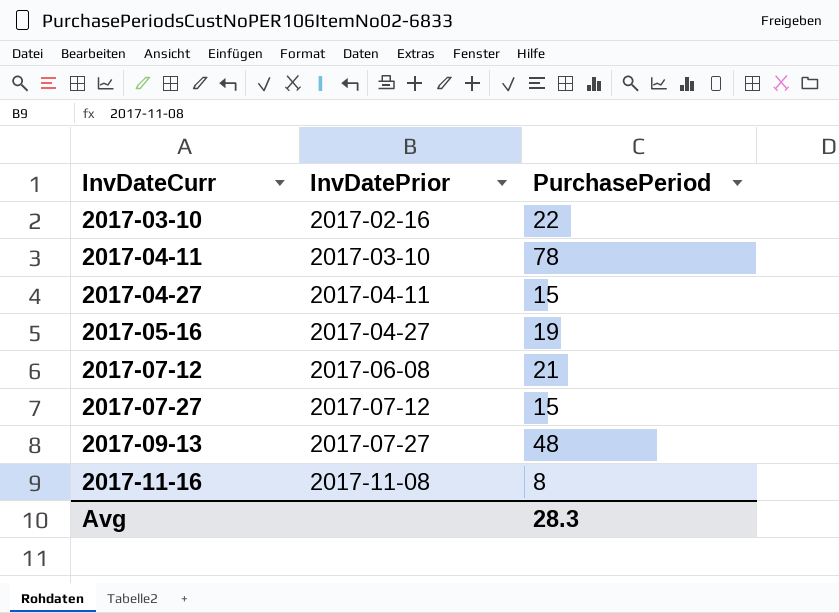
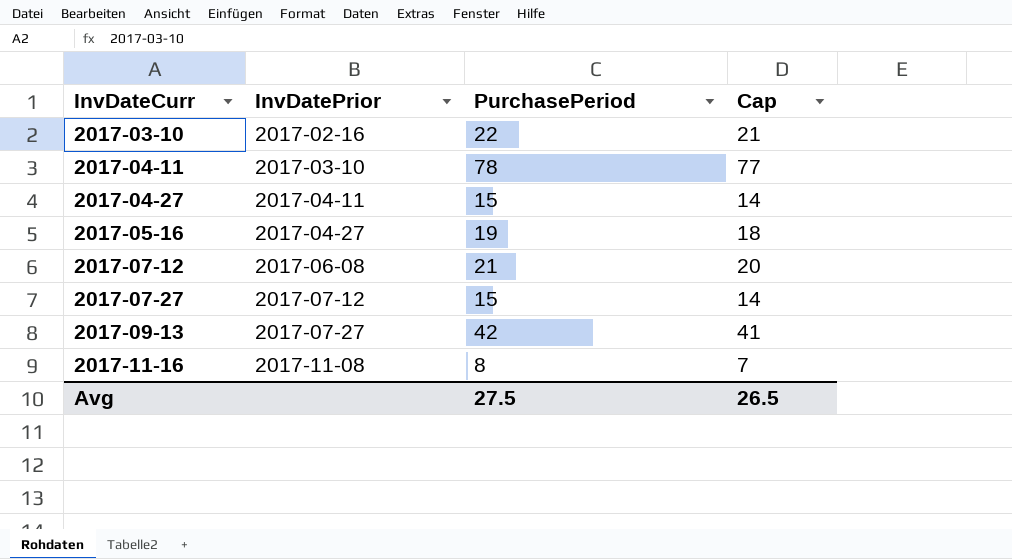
column Cap | formula: none -> [PurchasePeriod] - 1
2017-09-13 | PurchasePeriod: 48 -> 42
Avg | PurchasePeriod: 28.3 -> 27.5

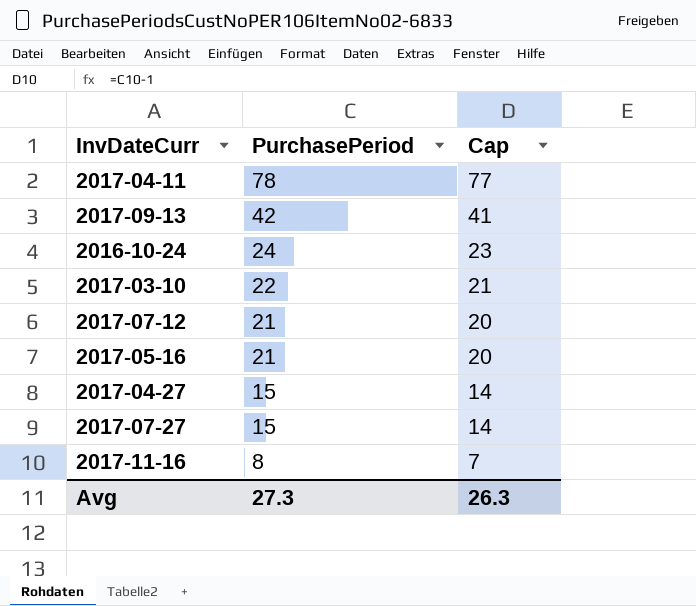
row order: InvDateCurr ascending -> PurchasePeriod descending
column InvDatePrior | position: 2 -> none
row 2016-10-24: none -> 24 | 23
2017-05-16 | PurchasePeriod: 19 -> 21
2017-05-16 | Cap: 18 -> 20
Avg | PurchasePeriod: 27.5 -> 27.3
Avg | Cap: 26.5 -> 26.3

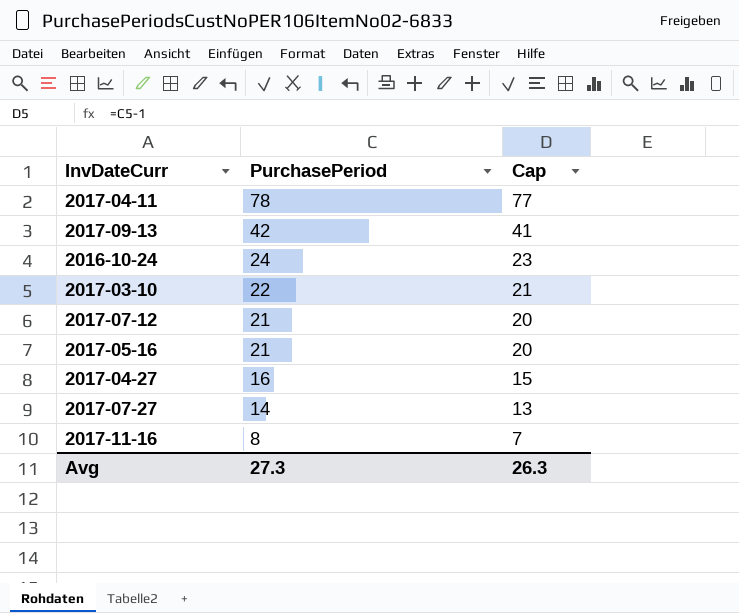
2017-04-27 | PurchasePeriod: 15 -> 16
2017-04-27 | Cap: 14 -> 15
2017-07-27 | PurchasePeriod: 15 -> 14
2017-07-27 | Cap: 14 -> 13

